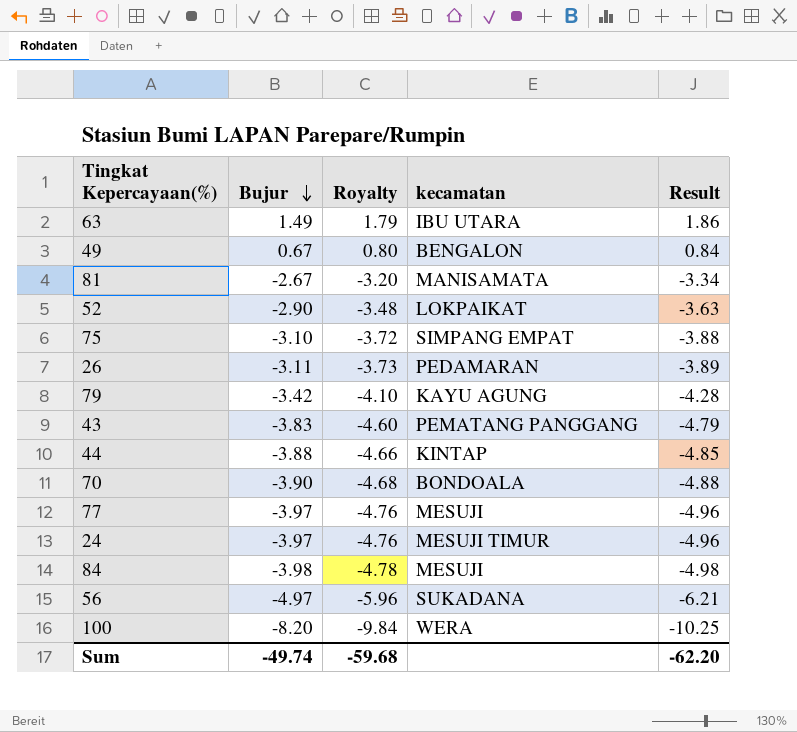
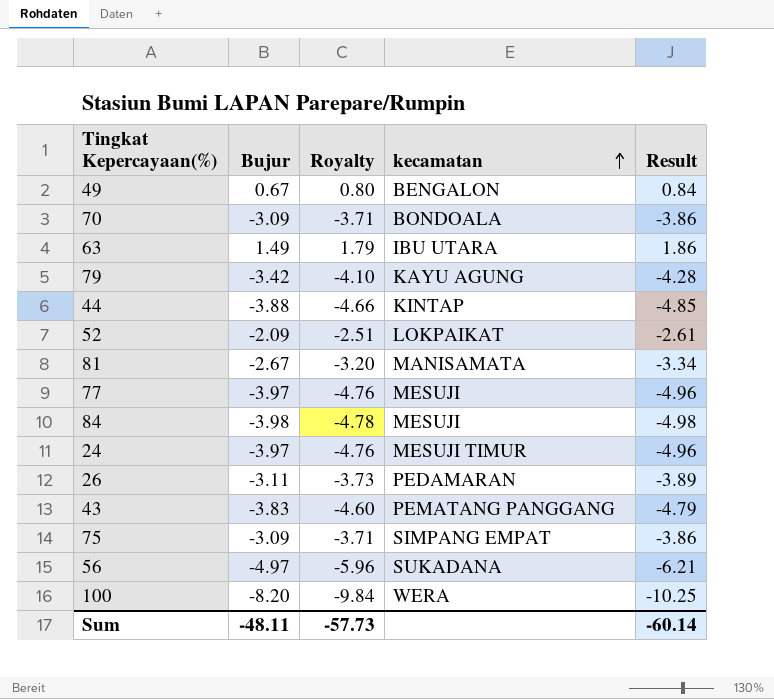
row order: Bujur descending -> kecamatan ascending
70 | Bujur: -3.90 -> -3.09
70 | Royalty: -4.68 -> -3.71
70 | Result: -4.88 -> -3.86
52 | Bujur: -2.90 -> -2.09
52 | Royalty: -3.48 -> -2.51
52 | Result: -3.63 -> -2.61
75 | Bujur: -3.10 -> -3.09
75 | Royalty: -3.72 -> -3.71
75 | Result: -3.88 -> -3.86
Sum | Bujur: -49.74 -> -48.11
Sum | Royalty: -59.68 -> -57.73
Sum | Result: -62.20 -> -60.14

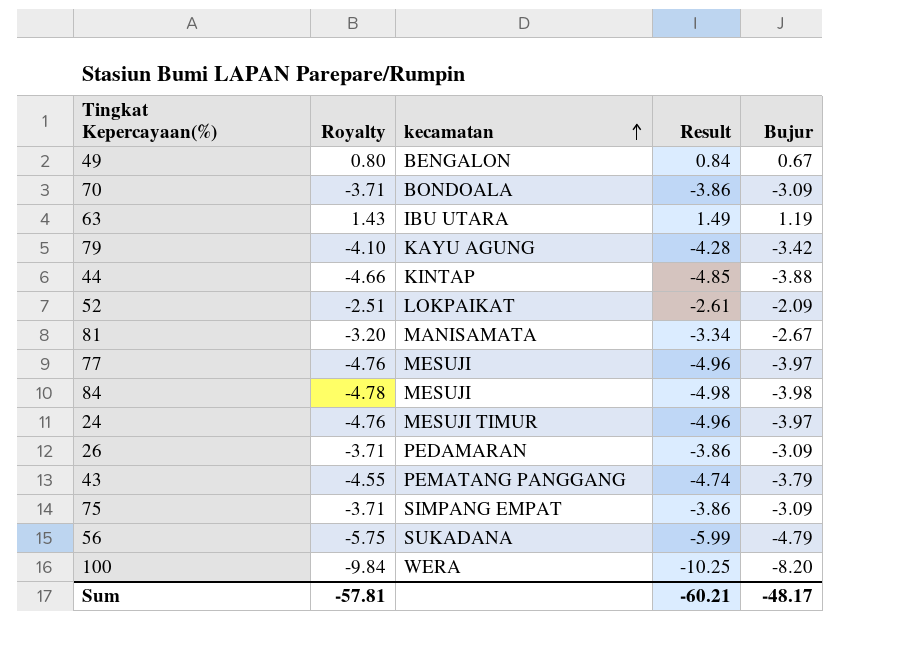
column Bujur | position: 2 -> 5
63 | Royalty: 1.79 -> 1.43
63 | Result: 1.86 -> 1.49
63 | Bujur: 1.49 -> 1.19
26 | Royalty: -3.73 -> -3.71
26 | Result: -3.89 -> -3.86
26 | Bujur: -3.11 -> -3.09
43 | Royalty: -4.60 -> -4.55
43 | Result: -4.79 -> -4.74
43 | Bujur: -3.83 -> -3.79
56 | Royalty: -5.96 -> -5.75
56 | Result: -6.21 -> -5.99
56 | Bujur: -4.97 -> -4.79
Sum | Royalty: -57.73 -> -57.81
Sum | Result: -60.14 -> -60.21
Sum | Bujur: -48.11 -> -48.17

